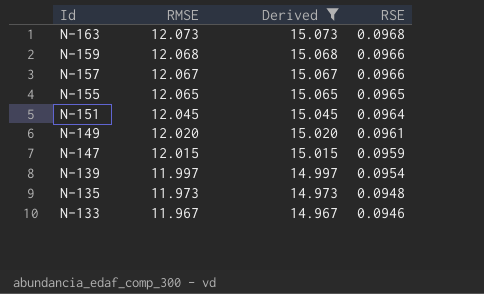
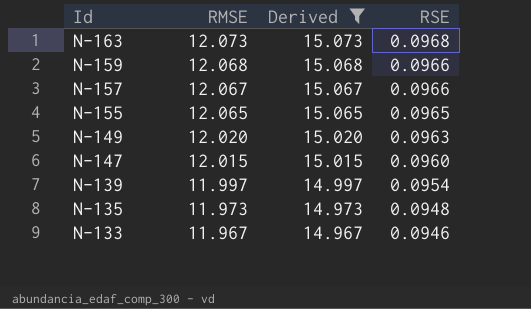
row N-151: 12.045 | 15.045 | 0.0964 -> none
N-149 | RSE: 0.0961 -> 0.0963
N-147 | RSE: 0.0959 -> 0.0960

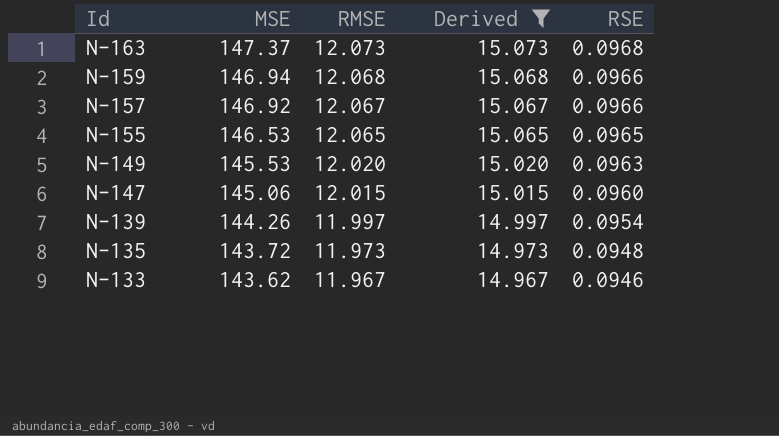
column MSE | position: none -> 2

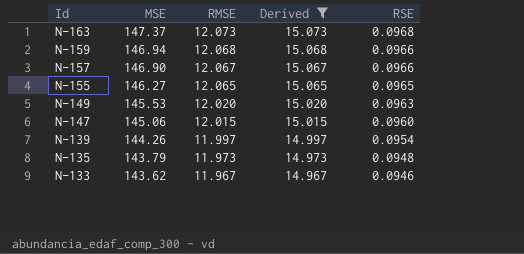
N-157 | MSE: 146.92 -> 146.90
N-155 | MSE: 146.53 -> 146.27
N-135 | MSE: 143.72 -> 143.79

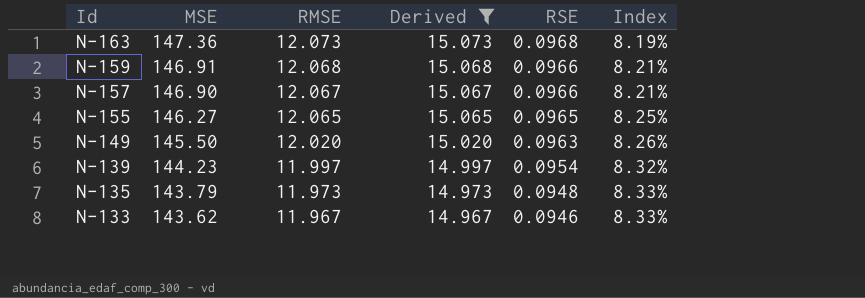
column Index | formula: none -> [RMSE] / [MSE]
row N-147: 145.06 | 12.015 | 15.015 | 0.0960 -> none
N-163 | MSE: 147.37 -> 147.36
N-159 | MSE: 146.94 -> 146.91
N-149 | MSE: 145.53 -> 145.50
N-139 | MSE: 144.26 -> 144.23

